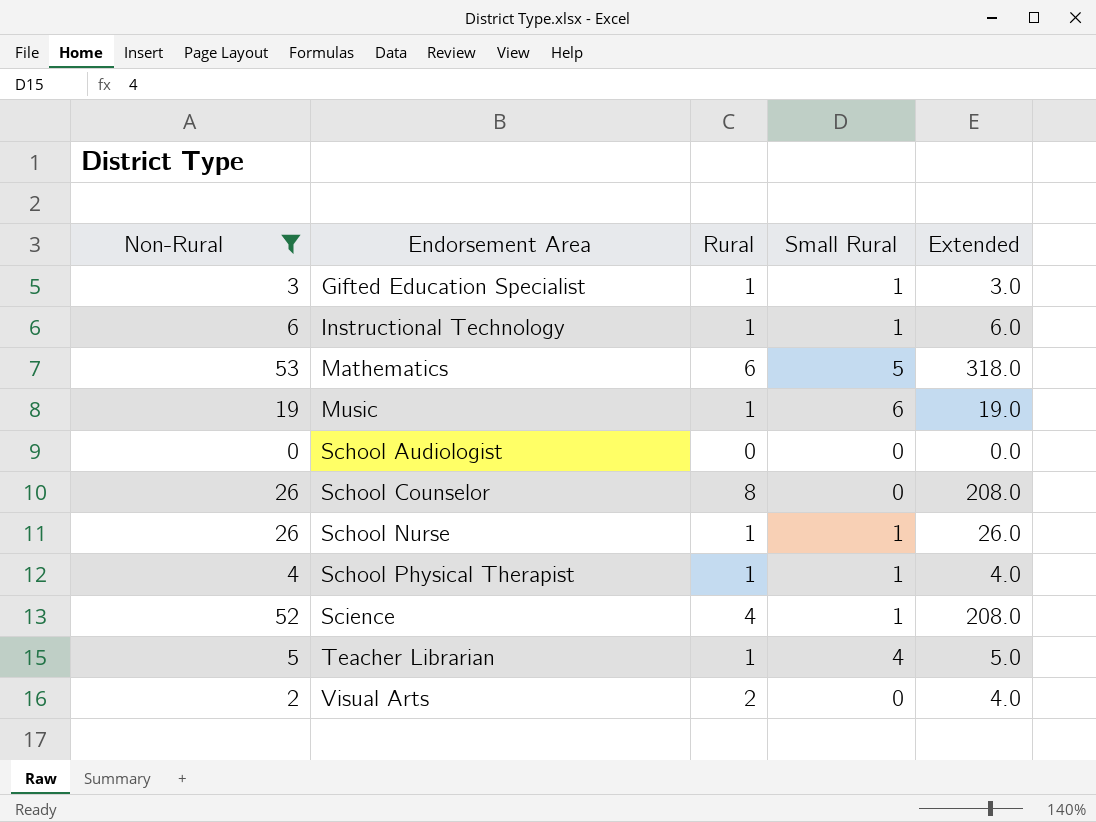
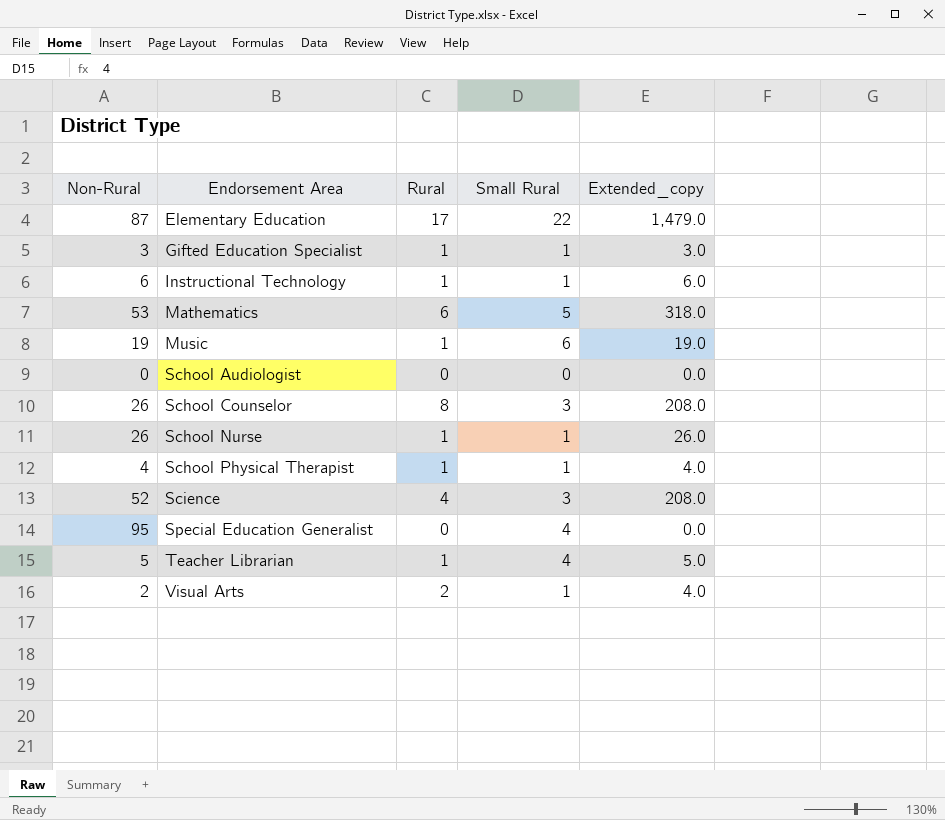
filter: Non-Rural <= 53 -> none
column name: Extended -> Extended_copy
School Counselor | Small Rural: 0 -> 3
Science | Small Rural: 1 -> 3
Visual Arts | Small Rural: 0 -> 1

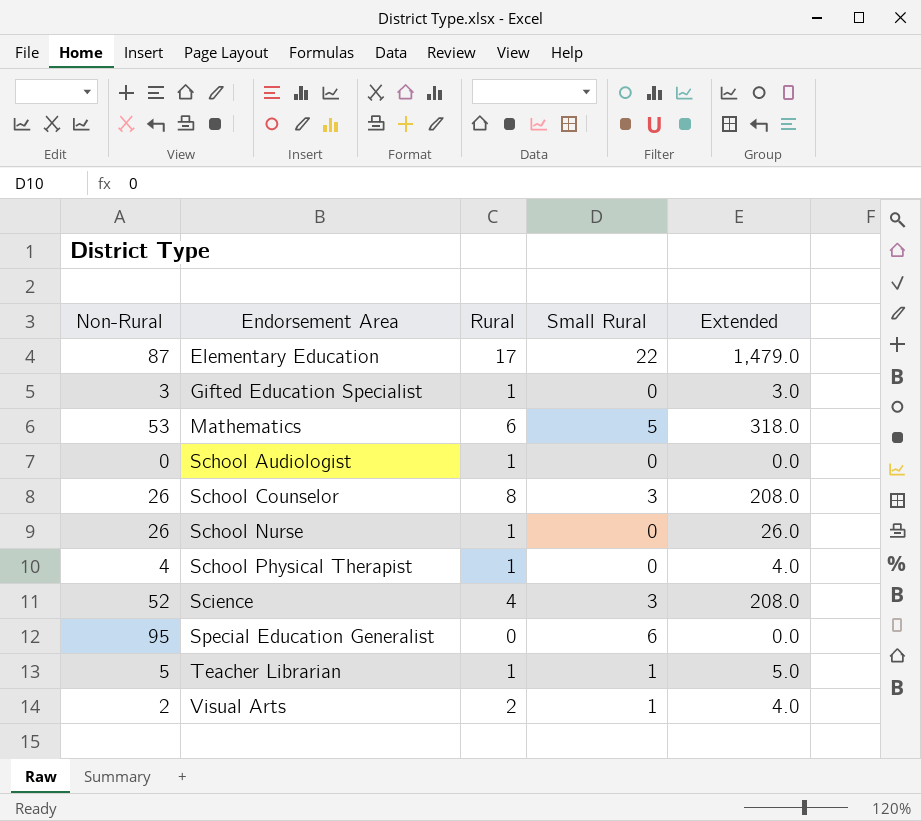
column name: Extended_copy -> Extended
row Instructional Technology: 6 | 1 | 1 | 6.0 -> none
row Music: 19 | 1 | 6 | 19.0 -> none
Gifted Education Specialist | Small Rural: 1 -> 0
School Audiologist | Rural: 0 -> 1
School Nurse | Small Rural: 1 -> 0
School Physical Therapist | Small Rural: 1 -> 0
Special Education Generalist | Small Rural: 4 -> 6
Teacher Librarian | Small Rural: 4 -> 1

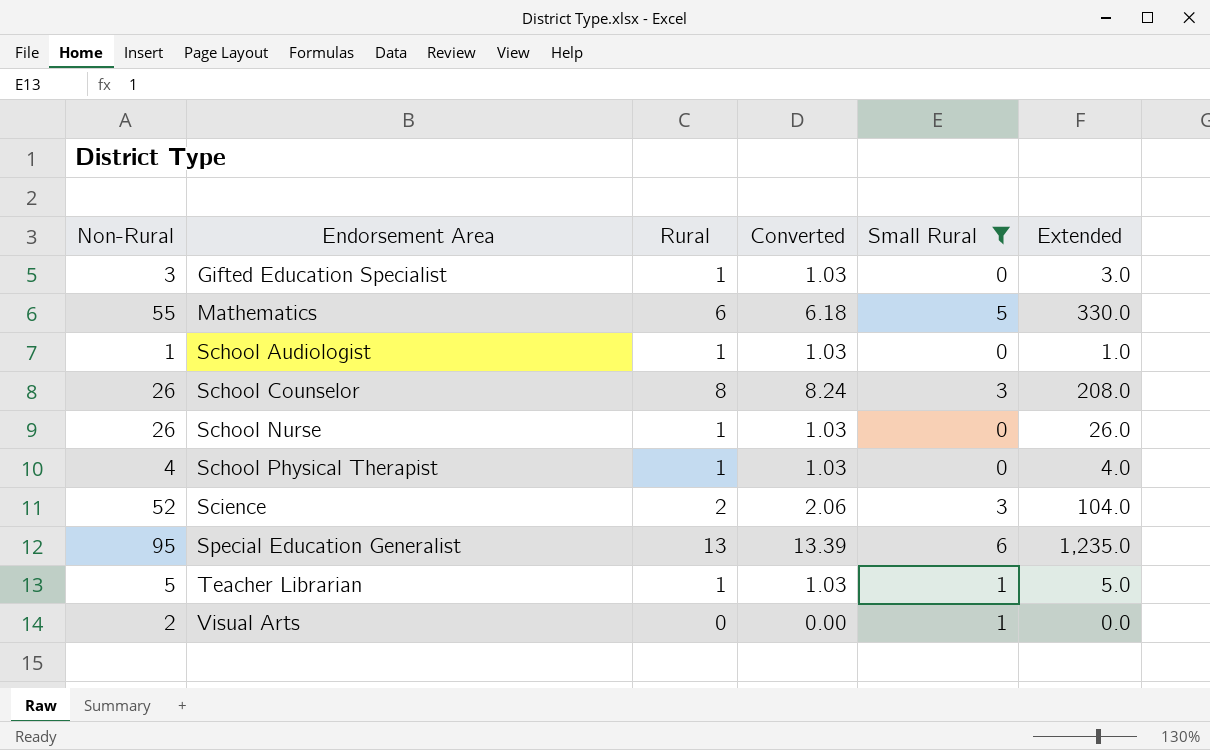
filter: none -> Small Rural != 22
column Converted | formula: none -> [Rural] * 1.03
Mathematics | Non-Rural: 53 -> 55
Mathematics | Extended: 318.0 -> 330.0
School Audiologist | Non-Rural: 0 -> 1
School Audiologist | Extended: 0.0 -> 1.0
Science | Rural: 4 -> 2
Science | Extended: 208.0 -> 104.0
Special Education Generalist | Rural: 0 -> 13
Special Education Generalist | Extended: 0.0 -> 1,235.0
Visual Arts | Rural: 2 -> 0
Visual Arts | Extended: 4.0 -> 0.0

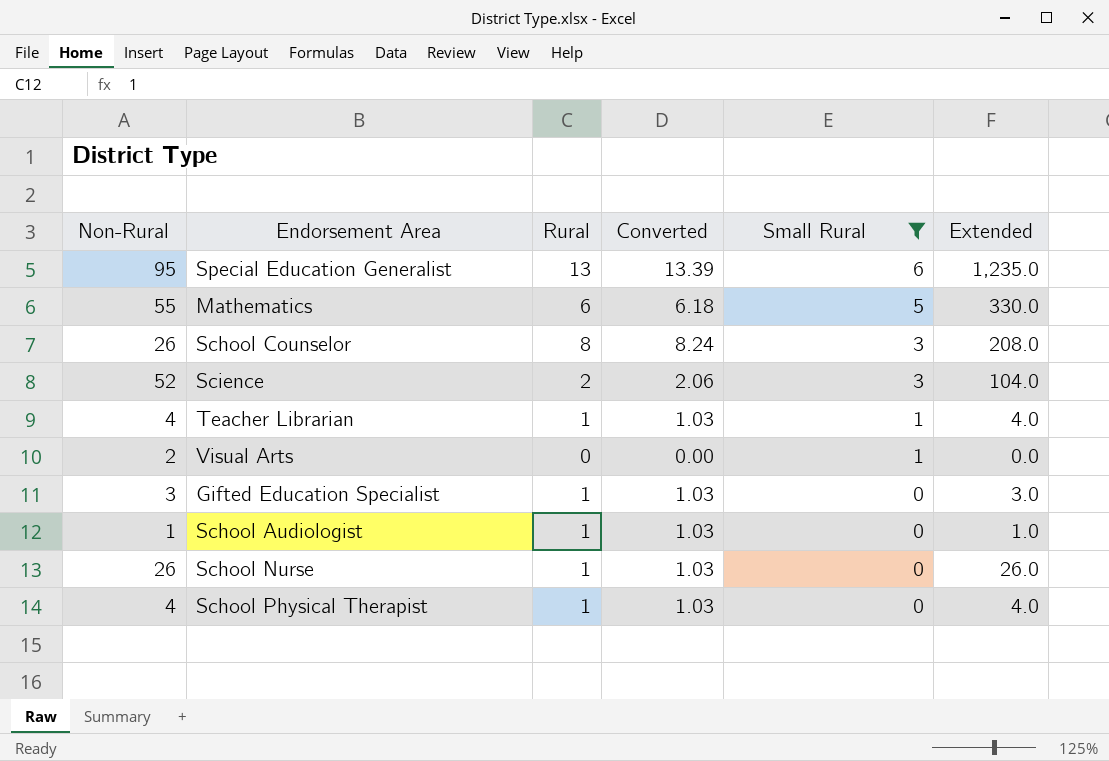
row order: Endorsement Area ascending -> Small Rural descending
Teacher Librarian | Non-Rural: 5 -> 4
Teacher Librarian | Extended: 5.0 -> 4.0

